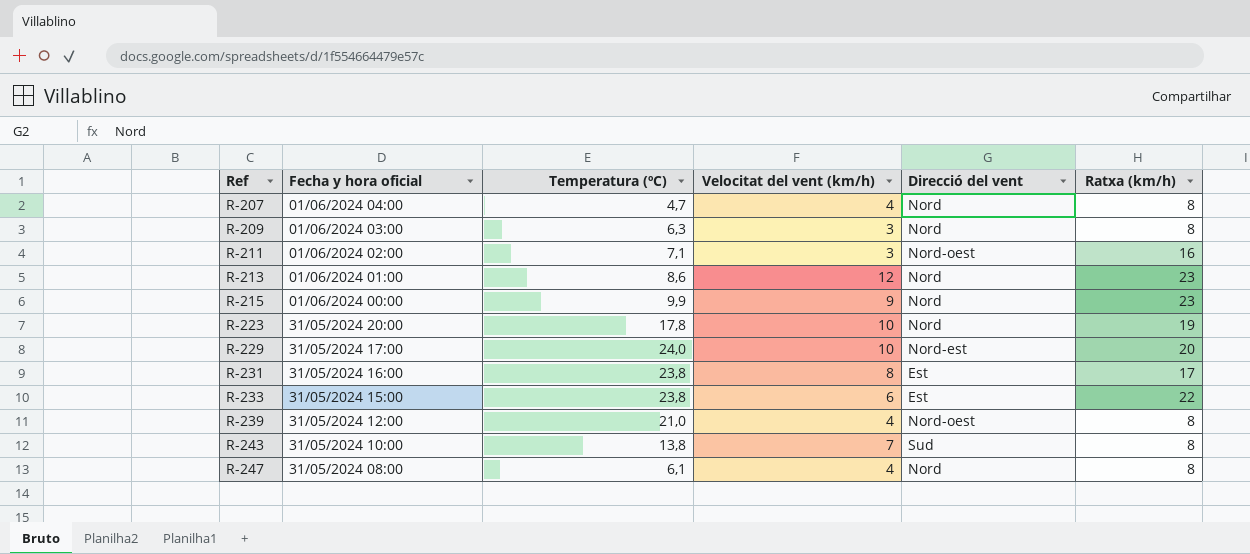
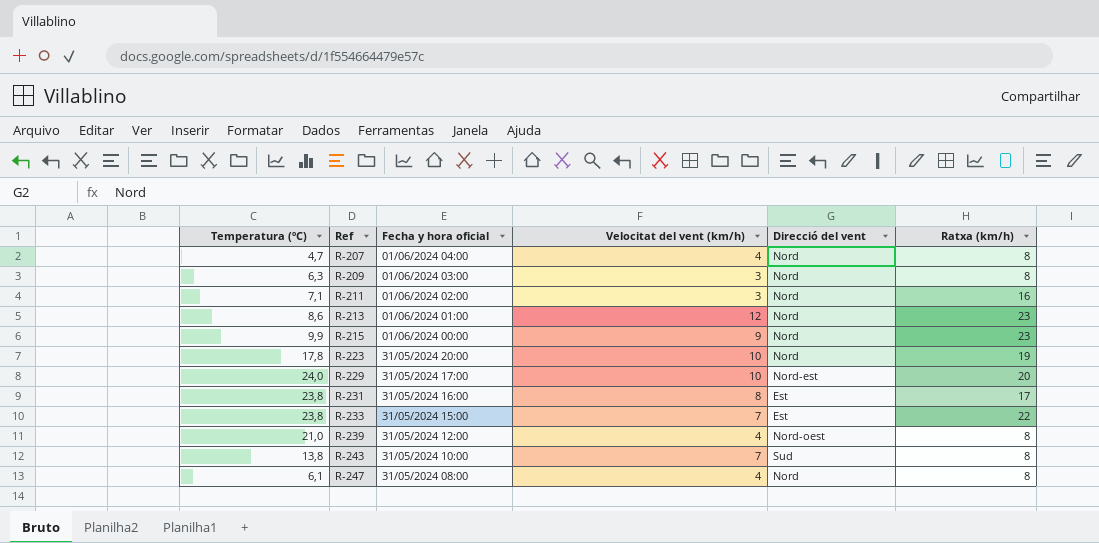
column Temperatura (ºC) | position: 3 -> 1
R-211 | Direcció del vent: Nord-oest -> Nord
R-233 | Velocitat del vent (km/h): 6 -> 7

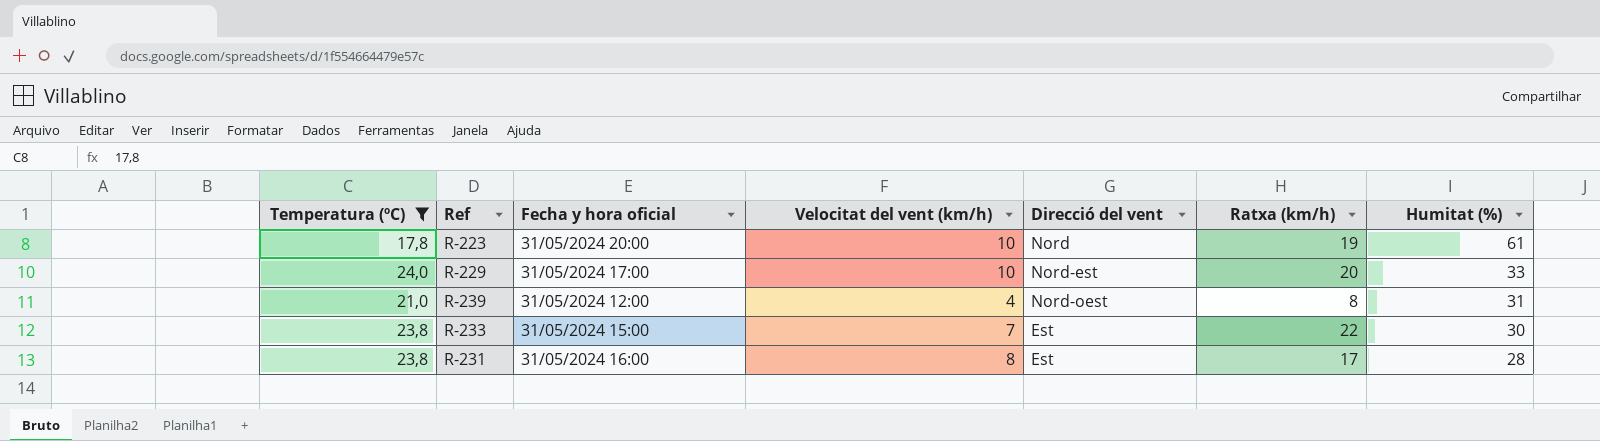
filter: none -> Temperatura (ºC) >= 17,8
row order: Ref ascending -> Humitat (%) descending
column Humitat (%) | position: none -> 7

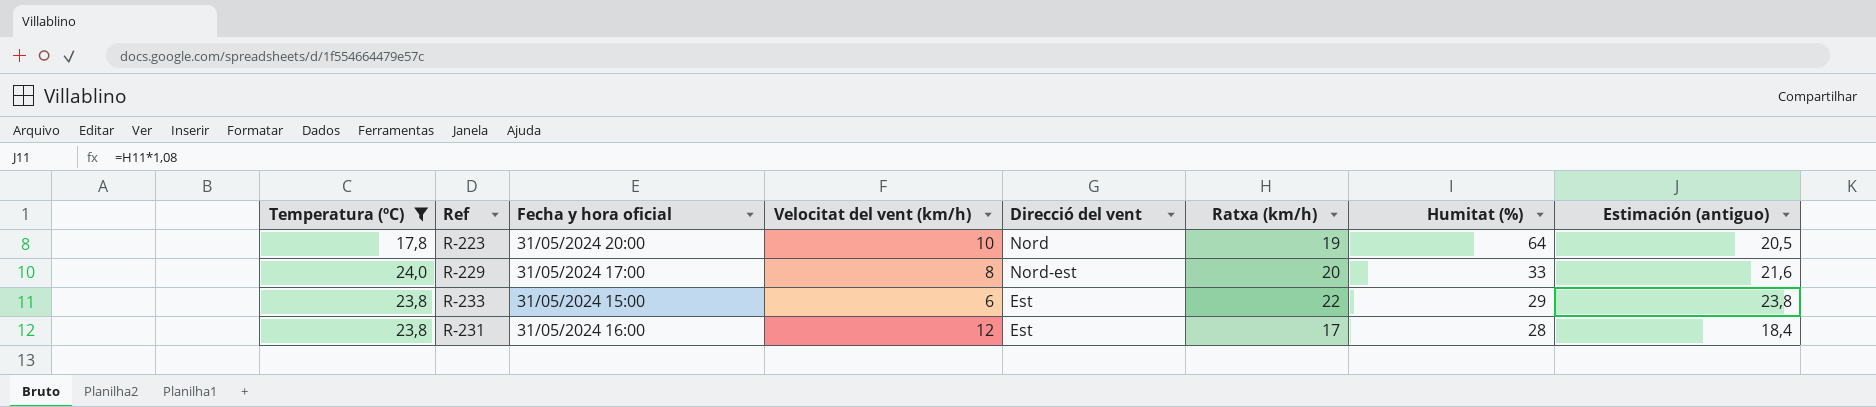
column Estimación (antiguo) | formula: none -> [Ratxa (km/h)] * 1,08
row R-239: 21,0 | 31/05/2024 12:00 | 4 | Nord-oest | 8 | 31 -> none
R-223 | Humitat (%): 61 -> 64
R-229 | Velocitat del vent (km/h): 10 -> 8
R-233 | Velocitat del vent (km/h): 7 -> 6
R-233 | Humitat (%): 30 -> 29
R-231 | Velocitat del vent (km/h): 8 -> 12

